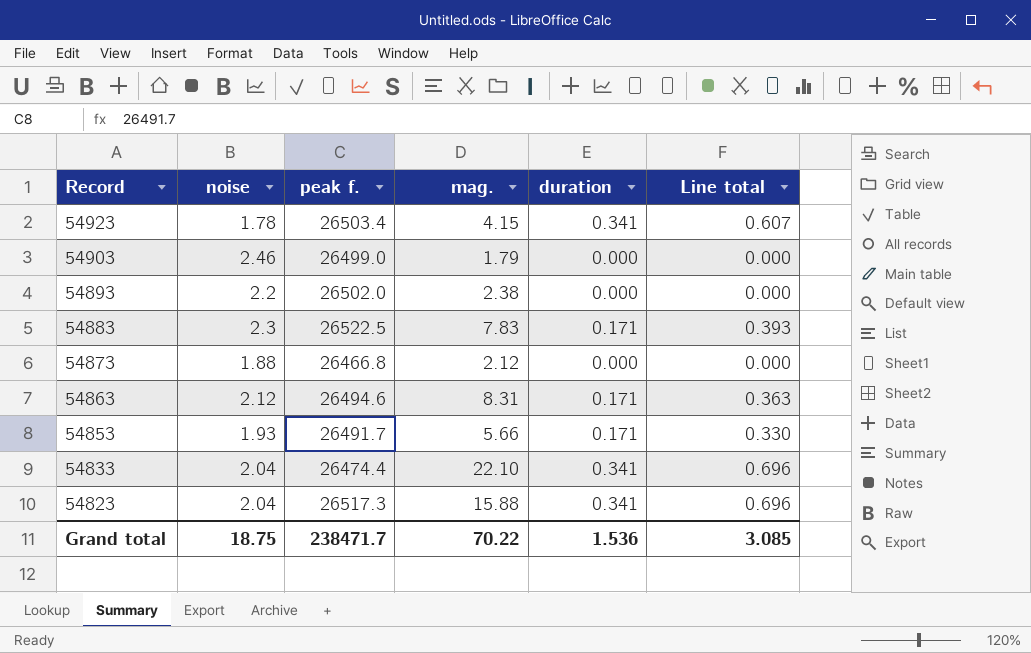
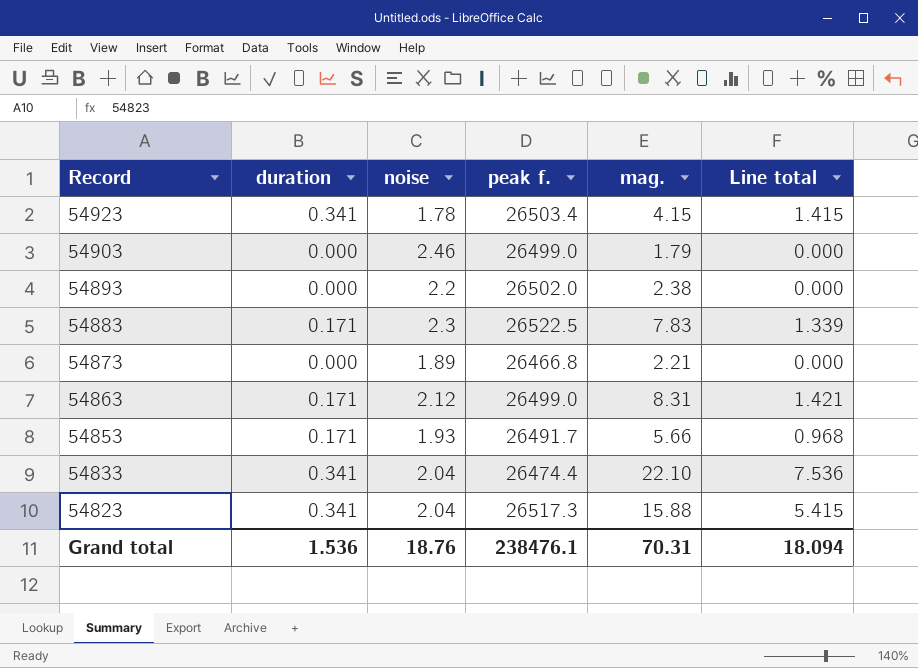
column duration | position: 5 -> 2
column Line total | formula: [noise] * [duration] -> [duration] * [mag.]
54873 | noise: 1.88 -> 1.89
54873 | mag.: 2.12 -> 2.21
54863 | peak f.: 26494.6 -> 26499.0
Grand total | noise: 18.75 -> 18.76
Grand total | peak f.: 238471.7 -> 238476.1
Grand total | mag.: 70.22 -> 70.31
Grand total | Line total: 3.085 -> 18.094

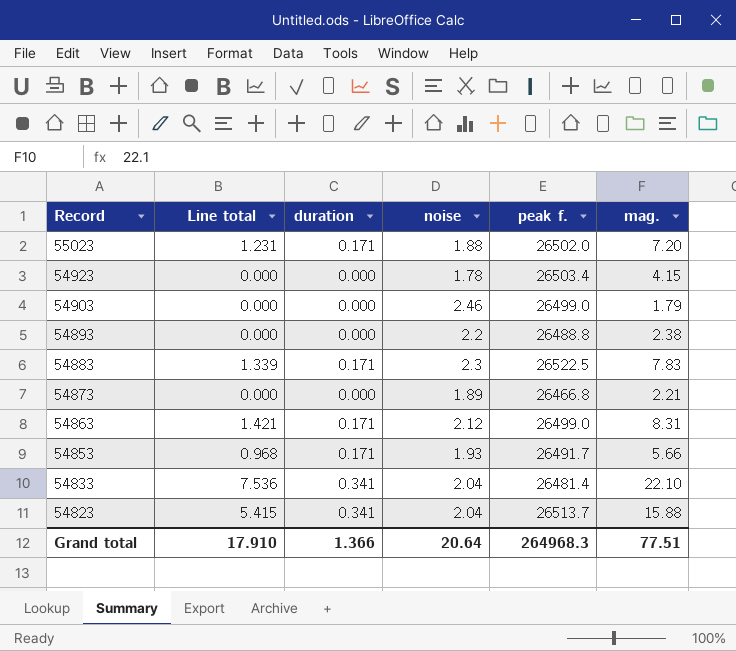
column Line total | position: 6 -> 2
row 55023: none -> 1.231 | 0.171 | 1.88 | 26502.0 | 7.20
54923 | Line total: 1.415 -> 0.000
54923 | duration: 0.341 -> 0.000
54893 | peak f.: 26502.0 -> 26488.8
54833 | peak f.: 26474.4 -> 26481.4
54823 | peak f.: 26517.3 -> 26513.7
Grand total | Line total: 18.094 -> 17.910
Grand total | duration: 1.536 -> 1.366
Grand total | noise: 18.76 -> 20.64
Grand total | peak f.: 238476.1 -> 264968.3
Grand total | mag.: 70.31 -> 77.51

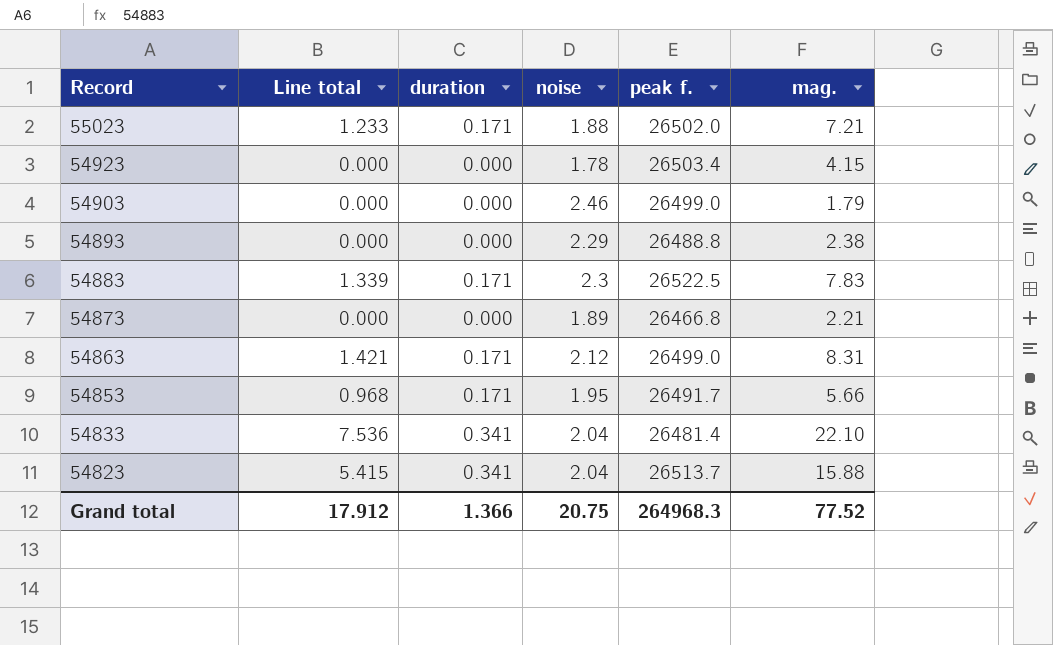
55023 | Line total: 1.231 -> 1.233
55023 | mag.: 7.20 -> 7.21
54893 | noise: 2.2 -> 2.29
54853 | noise: 1.93 -> 1.95
Grand total | Line total: 17.910 -> 17.912
Grand total | noise: 20.64 -> 20.75
Grand total | mag.: 77.51 -> 77.52

